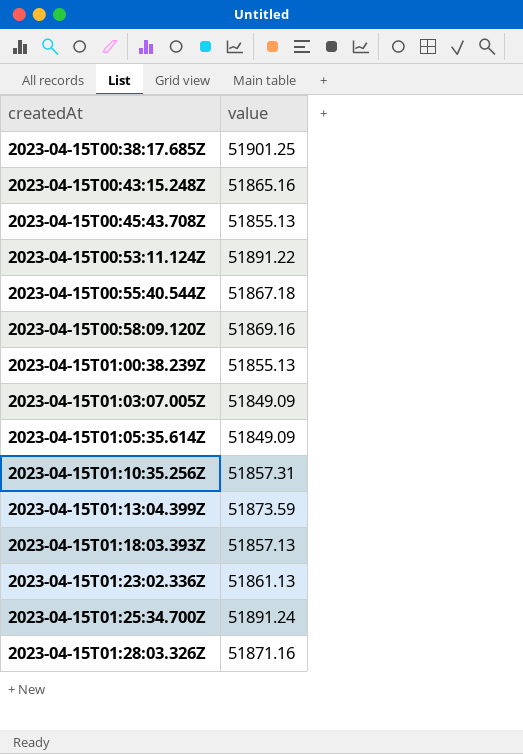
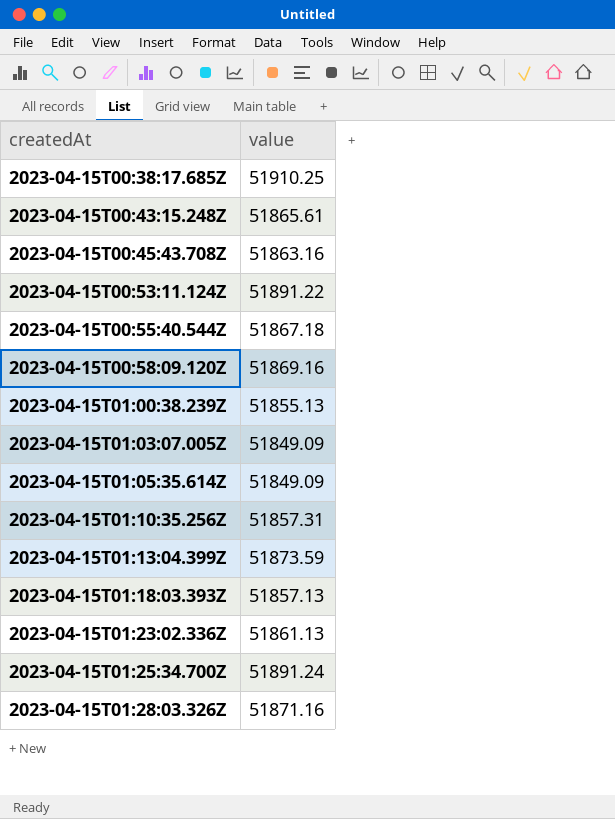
2023-04-15T00:38:17.685Z | value: 51901.25 -> 51910.25
2023-04-15T00:43:15.248Z | value: 51865.16 -> 51865.61
2023-04-15T00:45:43.708Z | value: 51855.13 -> 51863.16

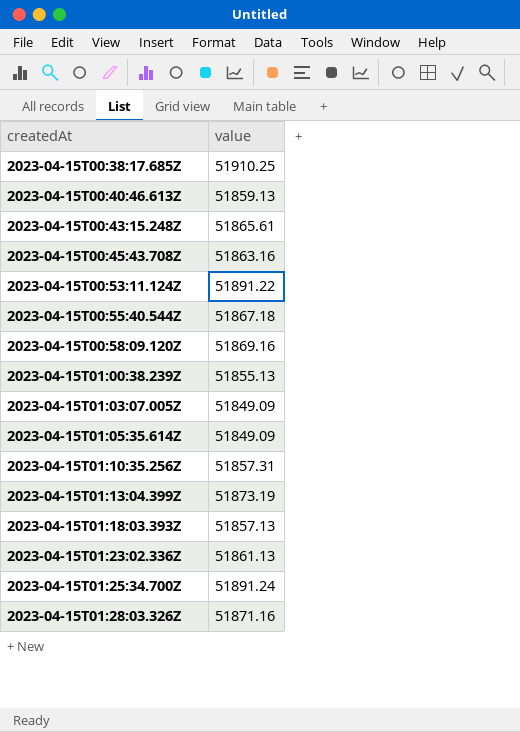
row 2023-04-15T00:40:46.613Z: none -> 51859.13
2023-04-15T01:13:04.399Z | value: 51873.59 -> 51873.19

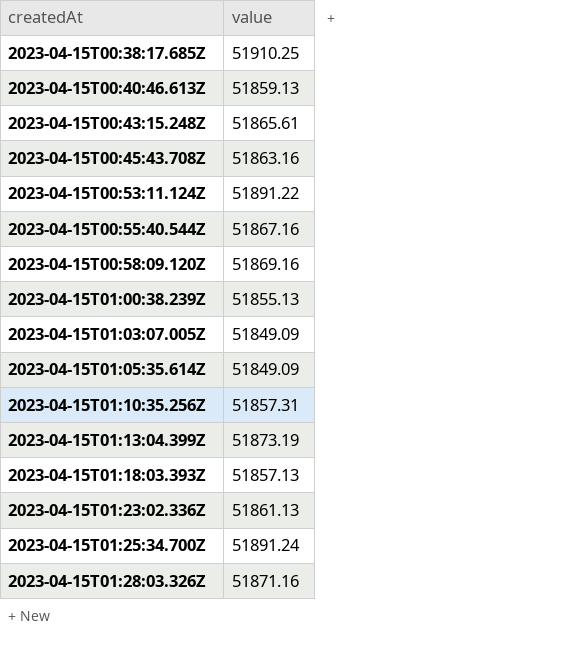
2023-04-15T00:55:40.544Z | value: 51867.18 -> 51867.16

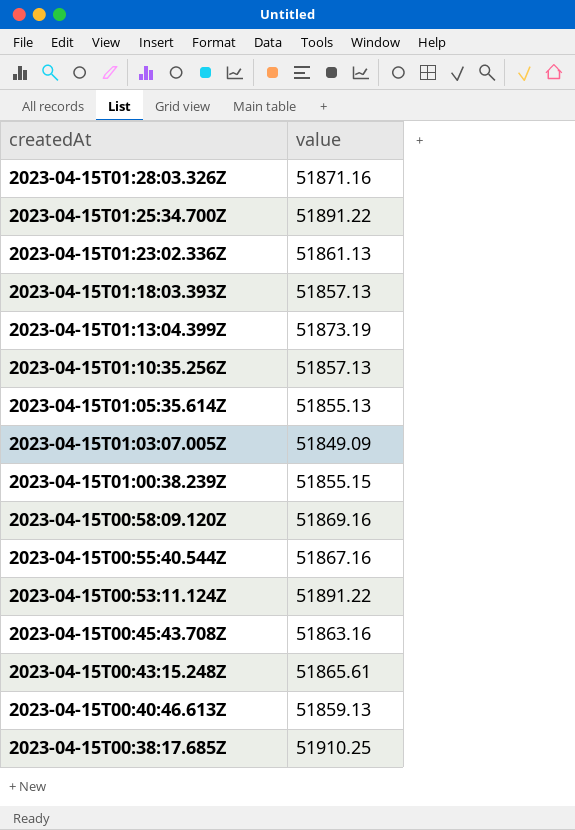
row order: createdAt ascending -> createdAt descending
2023-04-15T01:25:34.700Z | value: 51891.24 -> 51891.22
2023-04-15T01:10:35.256Z | value: 51857.31 -> 51857.13
2023-04-15T01:05:35.614Z | value: 51849.09 -> 51855.13
2023-04-15T01:00:38.239Z | value: 51855.13 -> 51855.15

